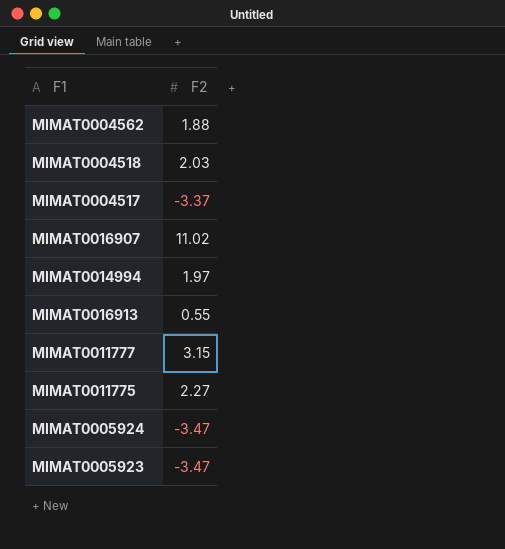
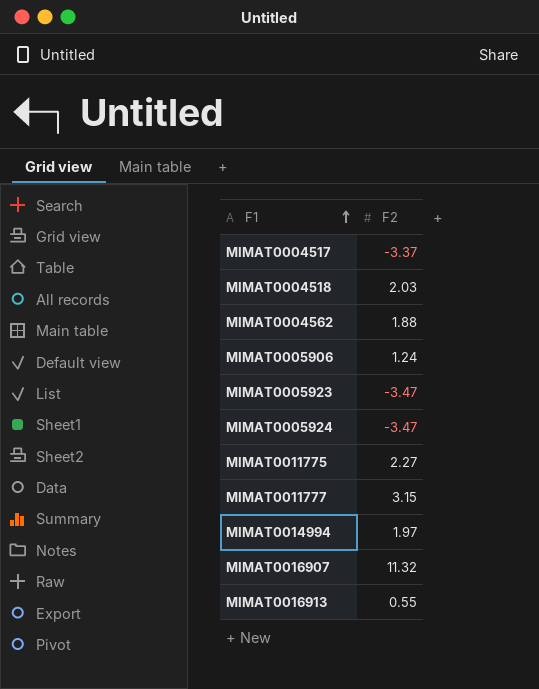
row order: none -> F1 ascending
row MIMAT0005906: none -> 1.24
MIMAT0016907 | F2: 11.02 -> 11.32

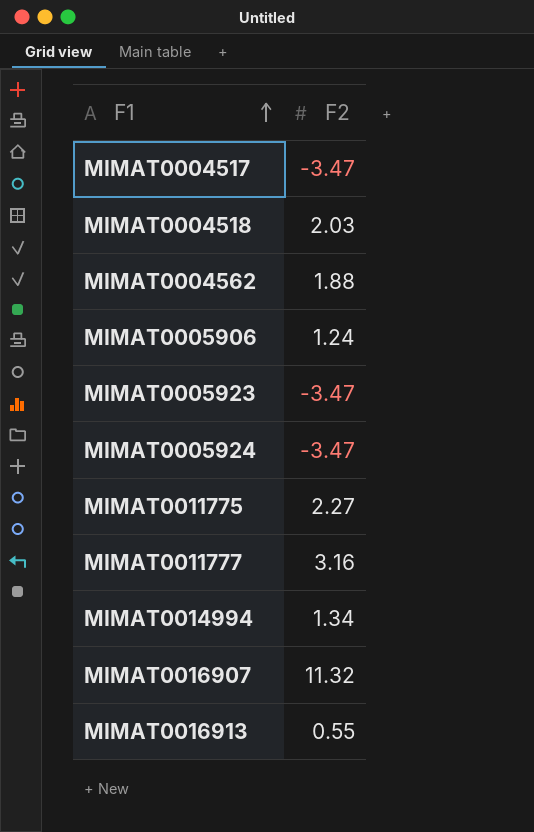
MIMAT0004517 | F2: -3.37 -> -3.47
MIMAT0011777 | F2: 3.15 -> 3.16
MIMAT0014994 | F2: 1.97 -> 1.34

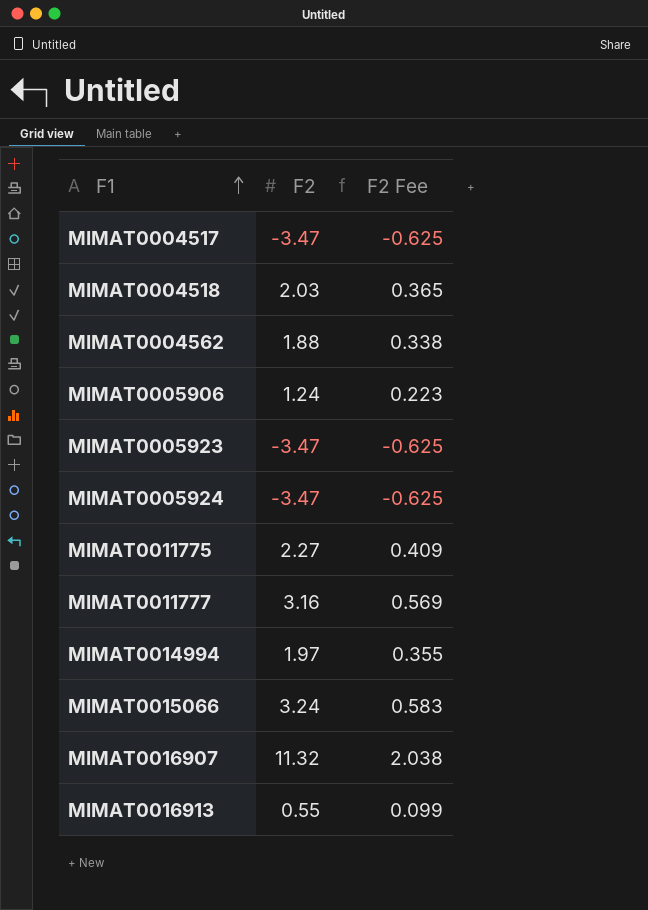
column F2 Fee | formula: none -> [F2] * 0.18
MIMAT0014994 | F2: 1.34 -> 1.97
row MIMAT0015066: none -> 3.24 | 0.583

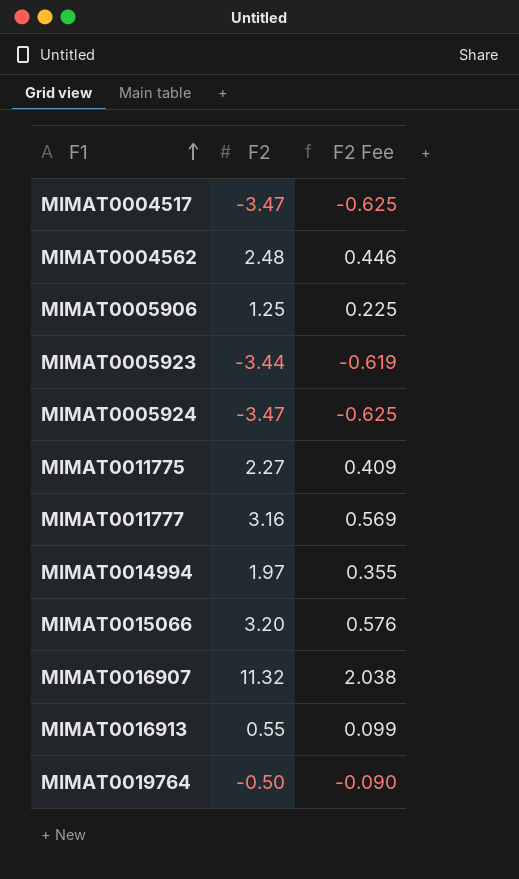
row MIMAT0004518: 2.03 | 0.365 -> none
MIMAT0004562 | F2: 1.88 -> 2.48
MIMAT0004562 | F2 Fee: 0.338 -> 0.446
MIMAT0005906 | F2: 1.24 -> 1.25
MIMAT0005906 | F2 Fee: 0.223 -> 0.225
MIMAT0005923 | F2: -3.47 -> -3.44
MIMAT0005923 | F2 Fee: -0.625 -> -0.619
MIMAT0015066 | F2: 3.24 -> 3.20
MIMAT0015066 | F2 Fee: 0.583 -> 0.576
row MIMAT0019764: none -> -0.50 | -0.090

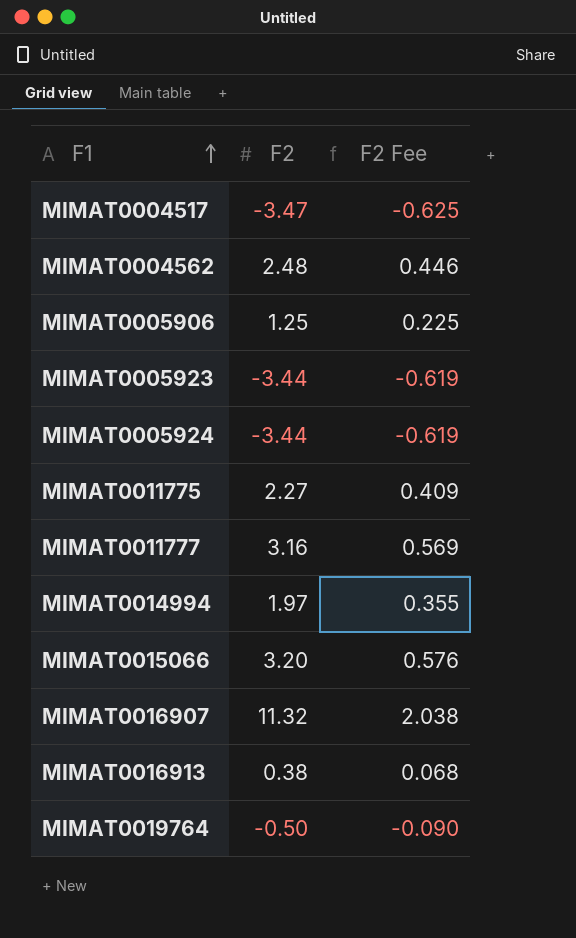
MIMAT0005924 | F2: -3.47 -> -3.44
MIMAT0005924 | F2 Fee: -0.625 -> -0.619
MIMAT0016913 | F2: 0.55 -> 0.38
MIMAT0016913 | F2 Fee: 0.099 -> 0.068

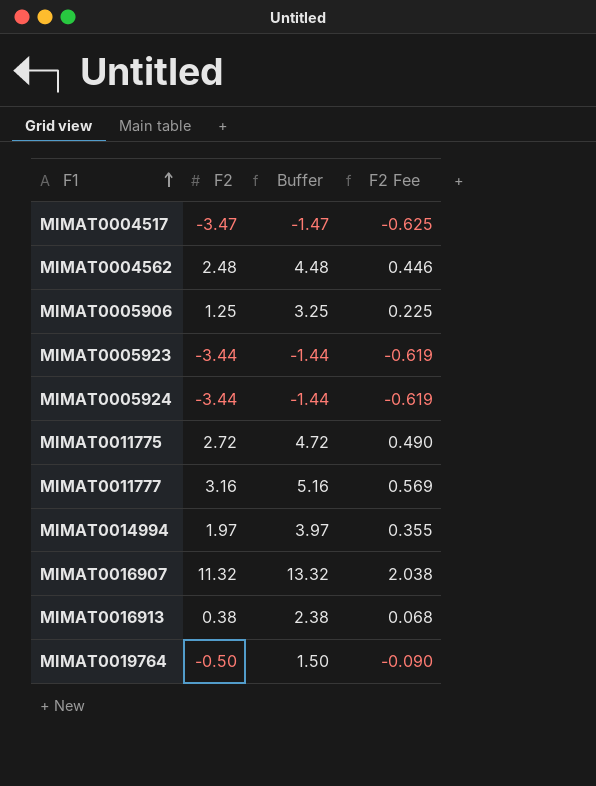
column Buffer | formula: none -> [F2] + 2
row MIMAT0015066: 3.20 | 0.576 -> none
MIMAT0011775 | F2: 2.27 -> 2.72
MIMAT0011775 | F2 Fee: 0.409 -> 0.490

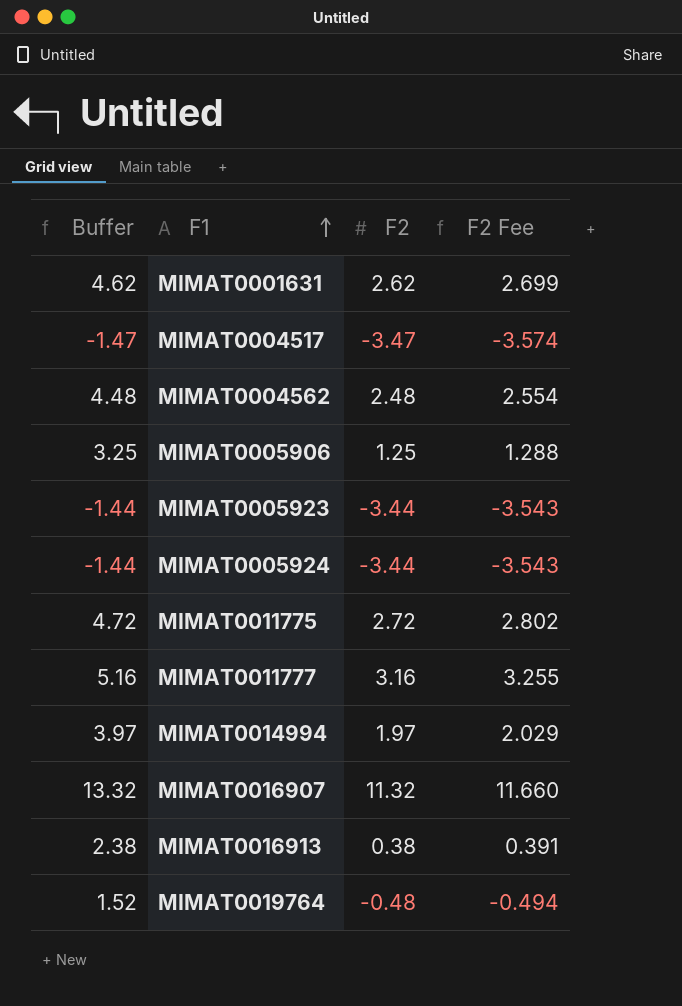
column Buffer | position: 3 -> 1
column F2 Fee | formula: [F2] * 0.18 -> [F2] * 1.03
row MIMAT0001631: none -> 4.62 | 2.62 | 2.699
MIMAT0019764 | Buffer: 1.50 -> 1.52
MIMAT0019764 | F2: -0.50 -> -0.48

